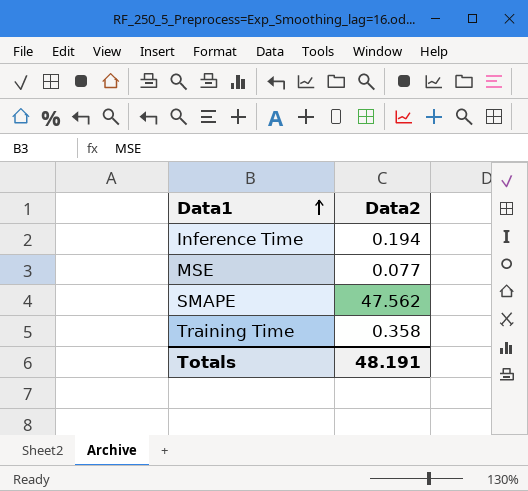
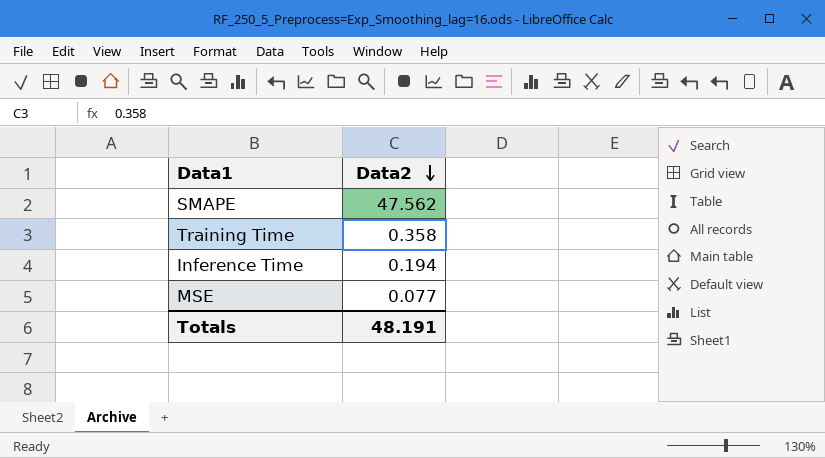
row order: Data1 ascending -> Data2 descending

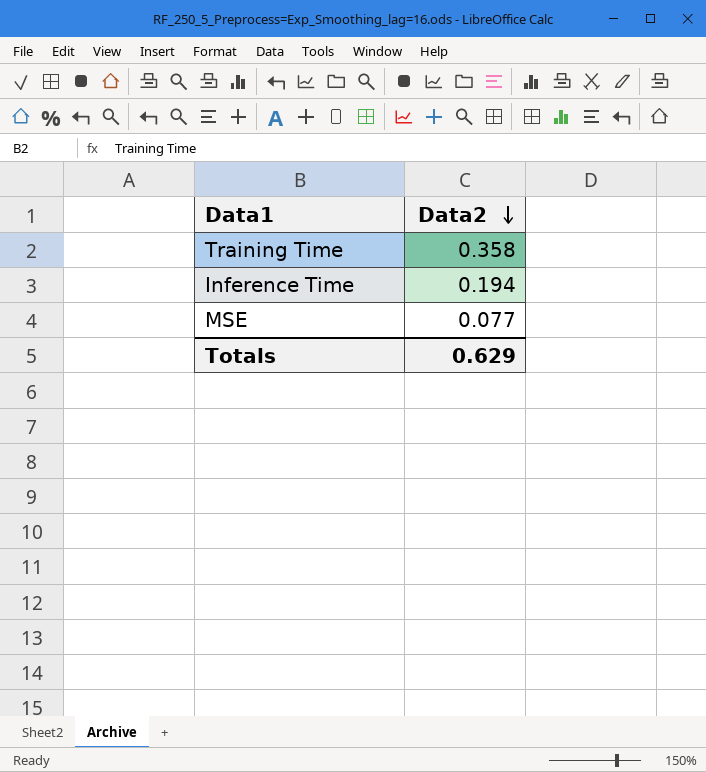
row SMAPE: 47.562 -> none
Totals | Data2: 48.191 -> 0.629

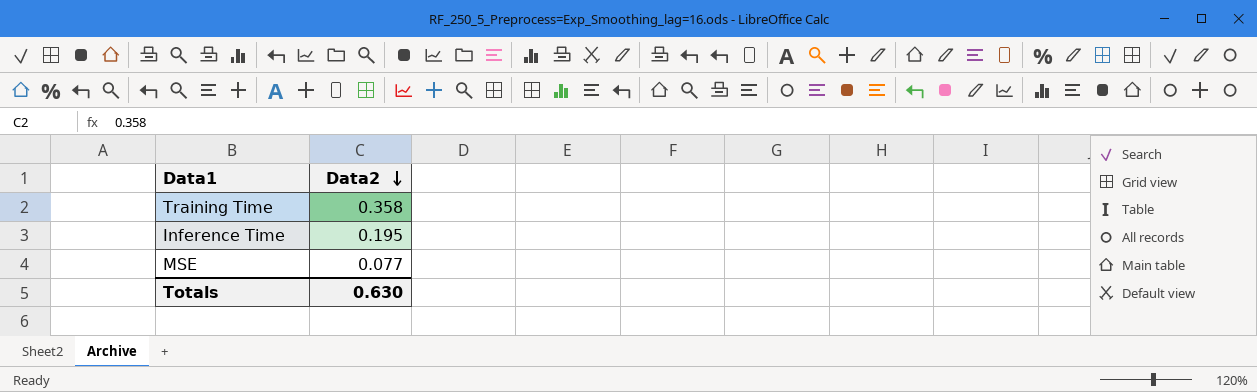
Inference Time | Data2: 0.194 -> 0.195
Totals | Data2: 0.629 -> 0.630

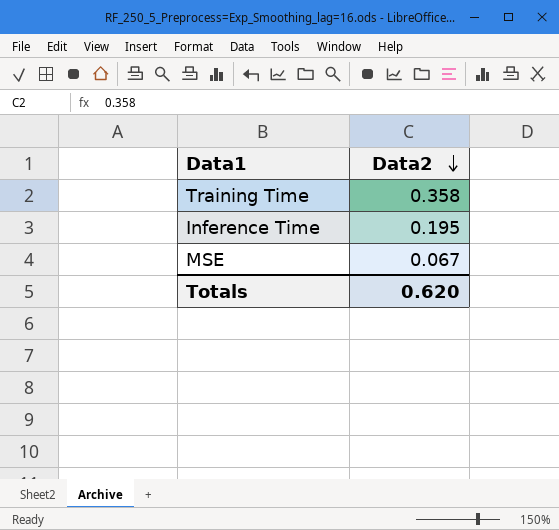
MSE | Data2: 0.077 -> 0.067
Totals | Data2: 0.630 -> 0.620

